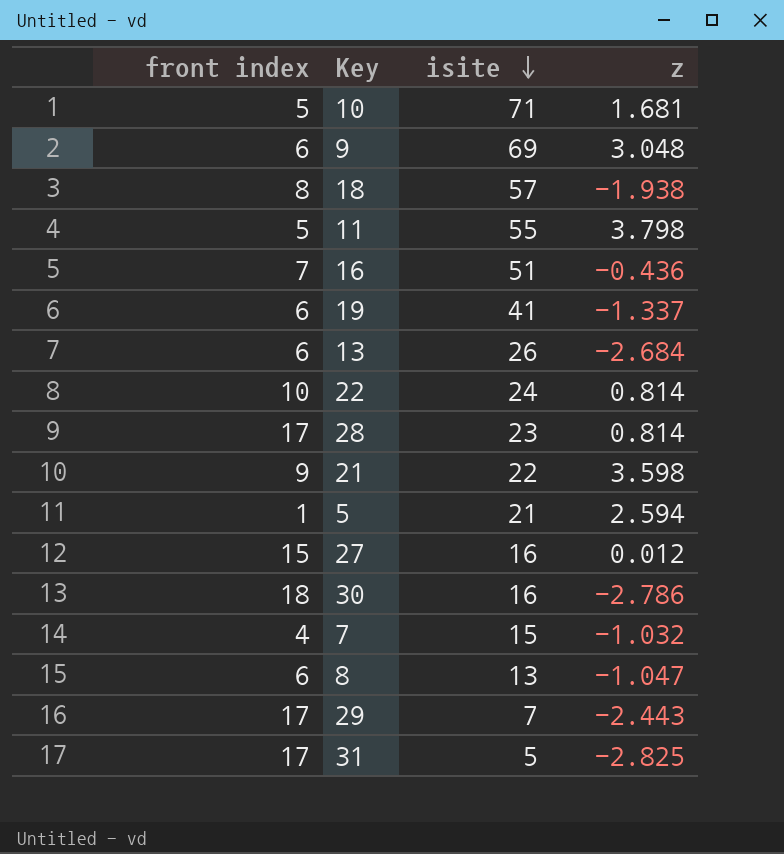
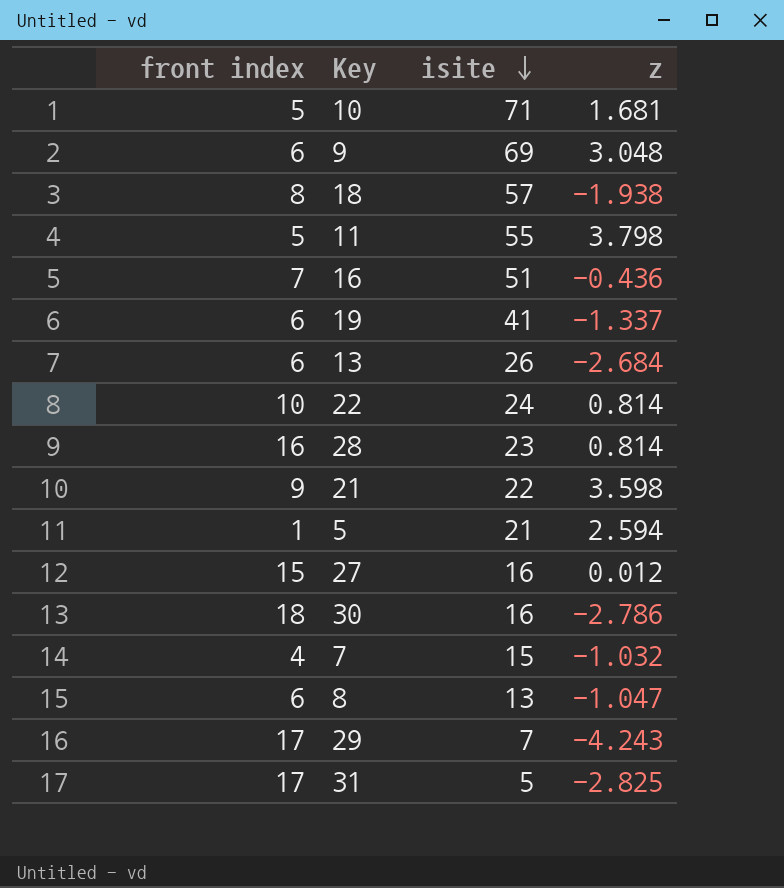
28 | front index: 17 -> 16
29 | z: -2.443 -> -4.243

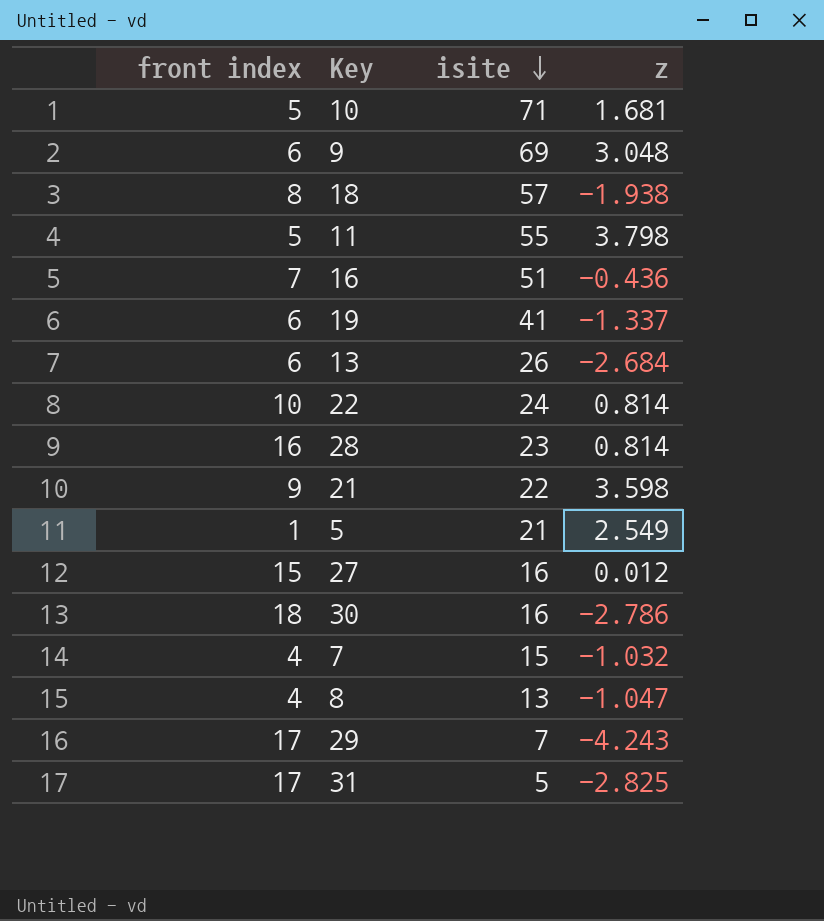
5 | z: 2.594 -> 2.549
8 | front index: 6 -> 4

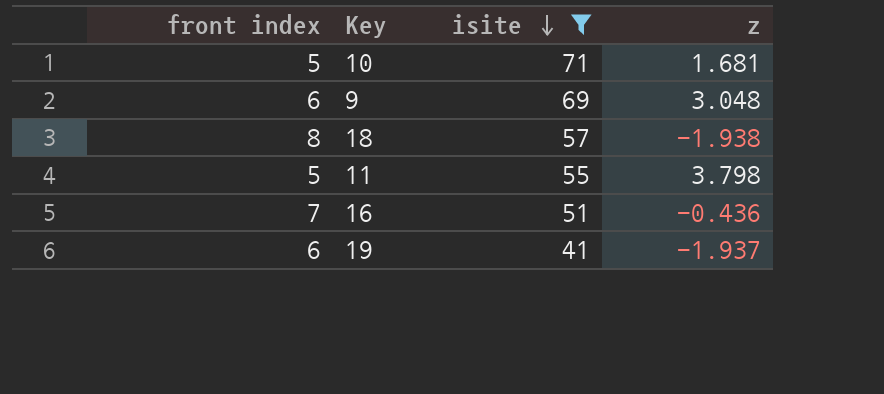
filter: none -> isite >= 41
19 | z: -1.337 -> -1.937

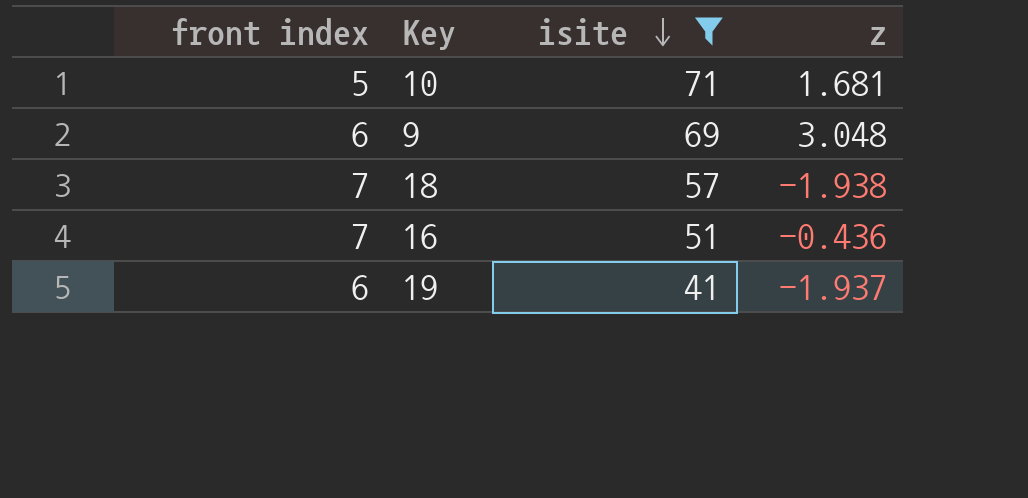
row 11: 5 | 55 | 3.798 -> none
18 | front index: 8 -> 7

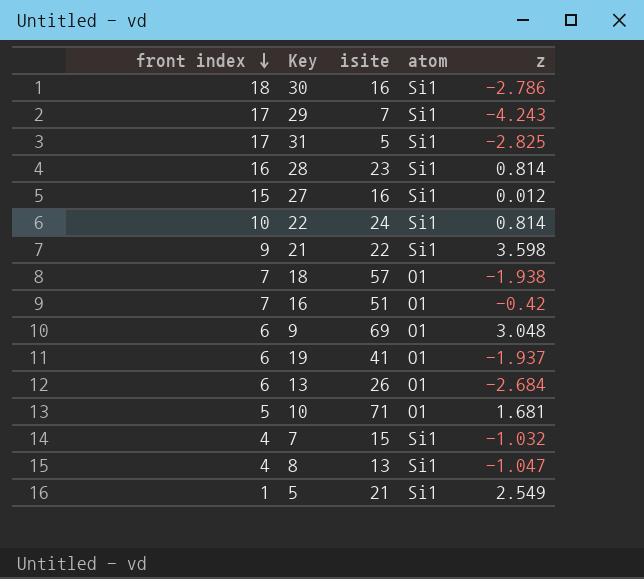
filter: isite >= 41 -> none
row order: isite descending -> front index descending
column atom | position: none -> 4
16 | z: -0.436 -> -0.42

